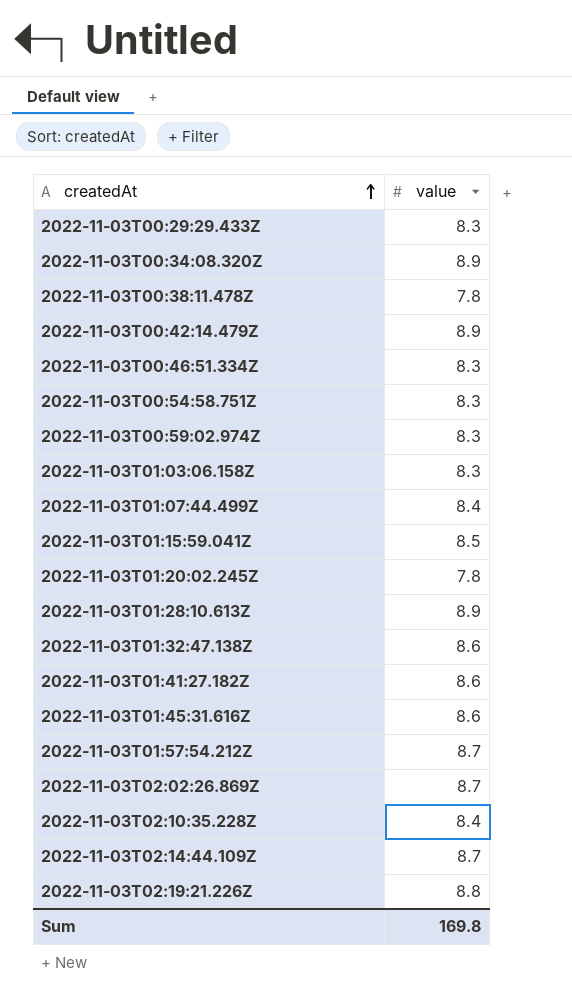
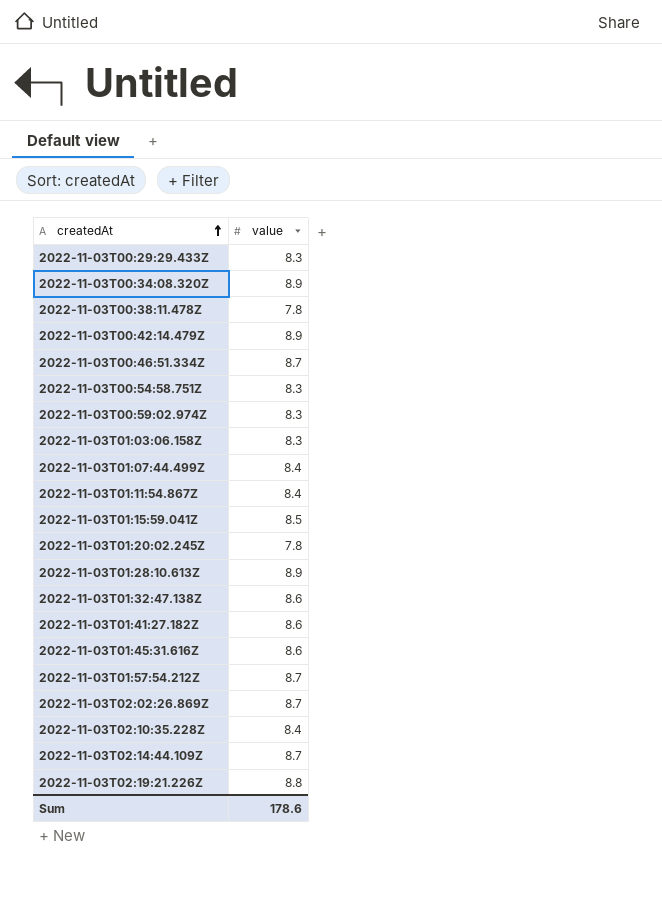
2022-11-03T00:46:51.334Z | value: 8.3 -> 8.7
row 2022-11-03T01:11:54.867Z: none -> 8.4
Sum | value: 169.8 -> 178.6

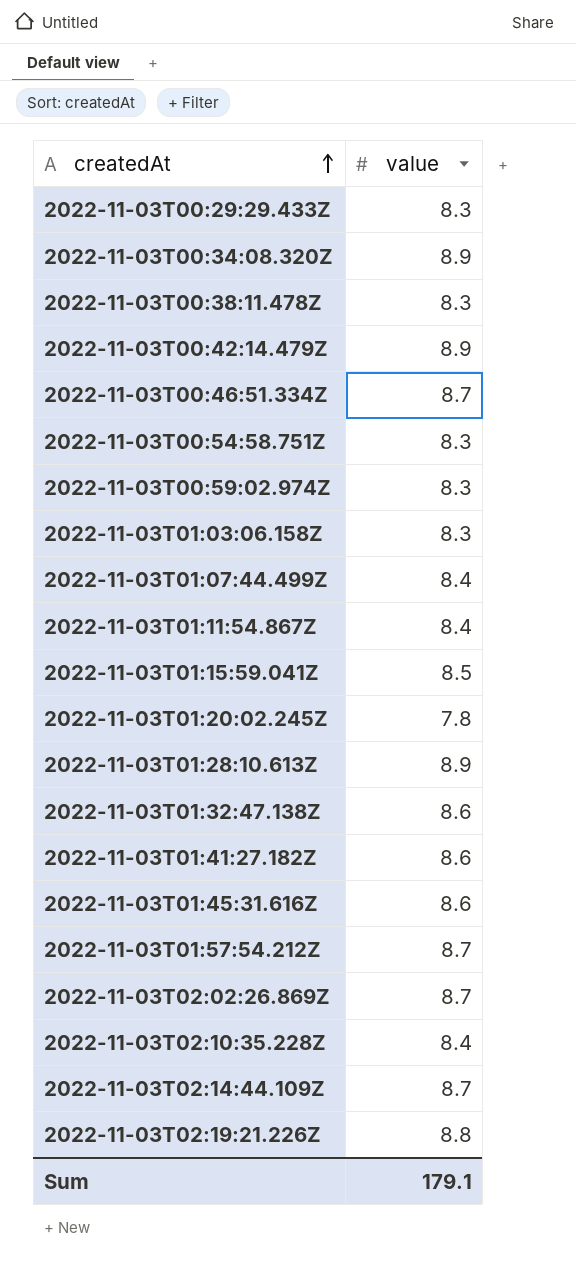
2022-11-03T00:38:11.478Z | value: 7.8 -> 8.3
Sum | value: 178.6 -> 179.1

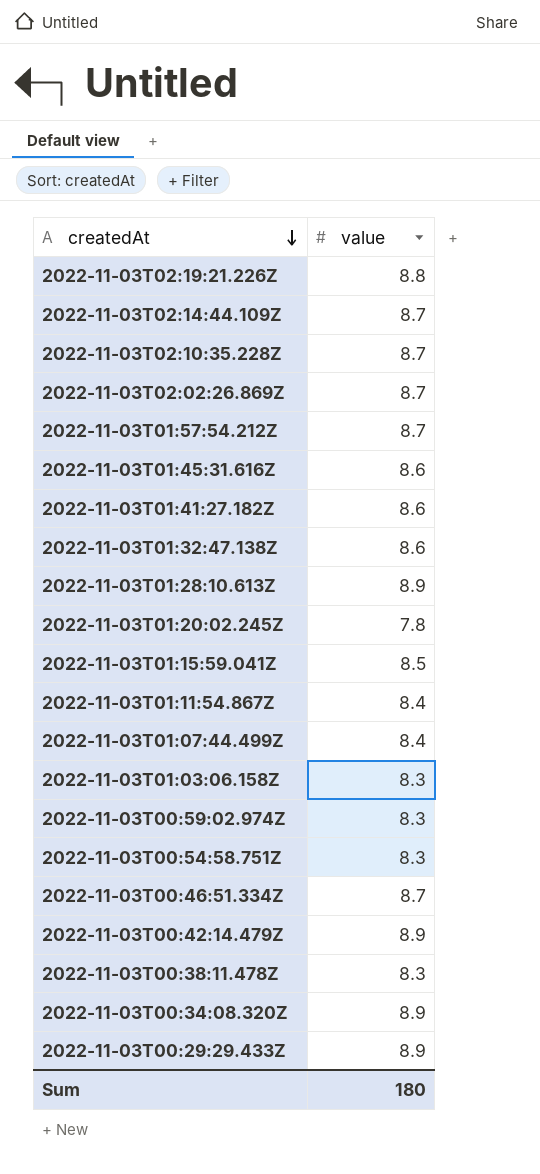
row order: createdAt ascending -> createdAt descending
2022-11-03T02:10:35.228Z | value: 8.4 -> 8.7
2022-11-03T00:29:29.433Z | value: 8.3 -> 8.9
Sum | value: 179.1 -> 180

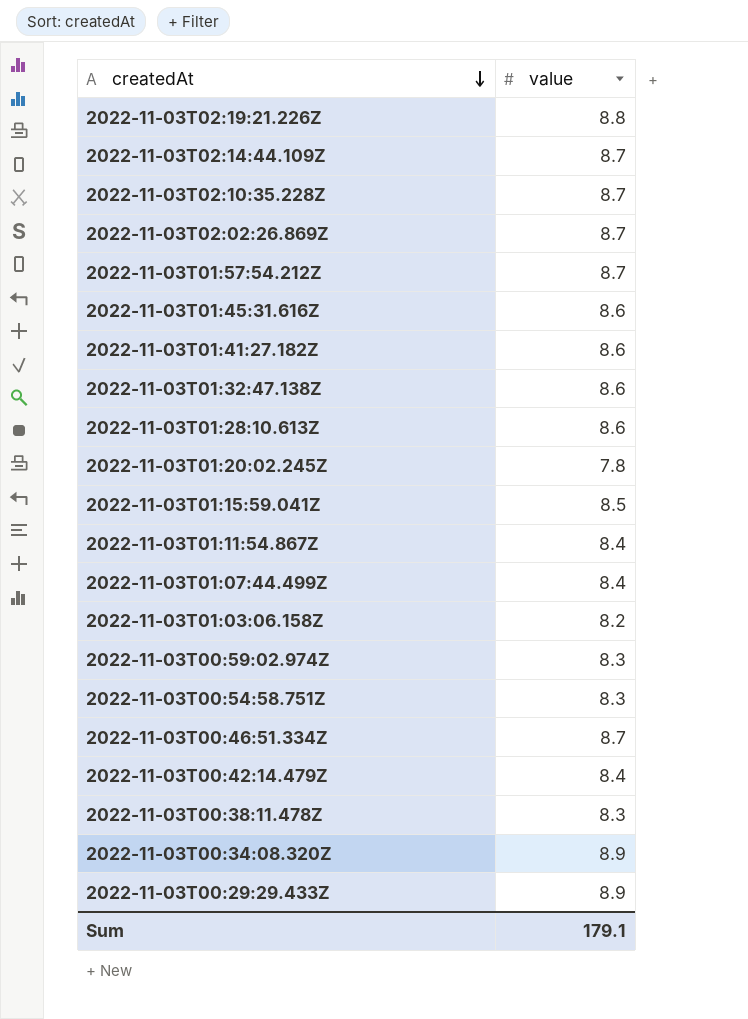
2022-11-03T01:28:10.613Z | value: 8.9 -> 8.6
2022-11-03T01:03:06.158Z | value: 8.3 -> 8.2
2022-11-03T00:42:14.479Z | value: 8.9 -> 8.4
Sum | value: 180 -> 179.1

